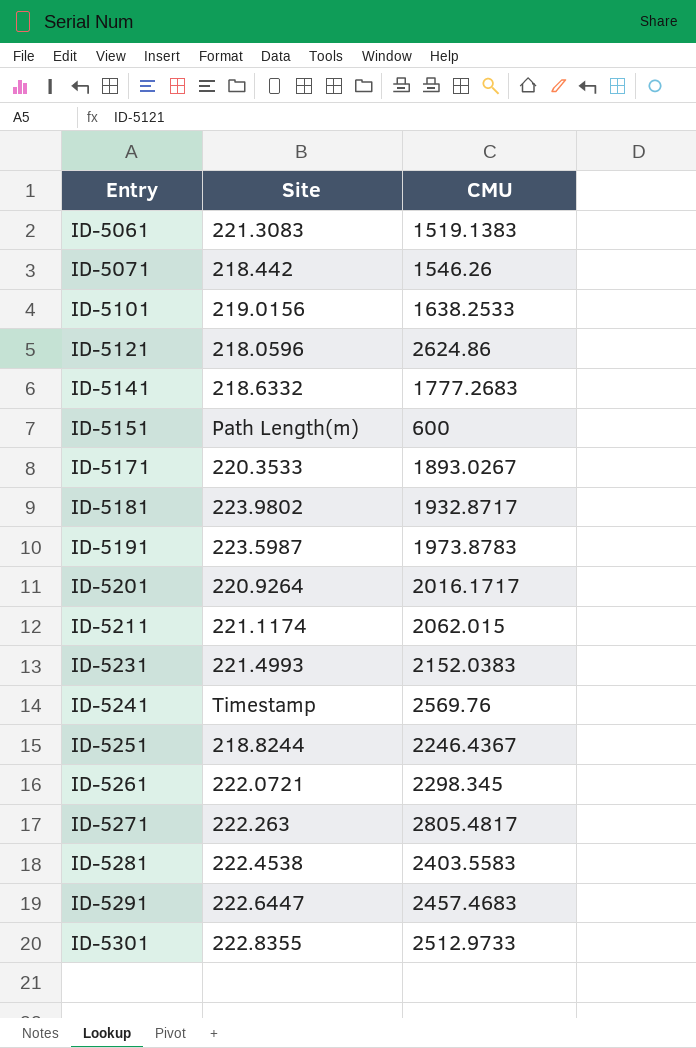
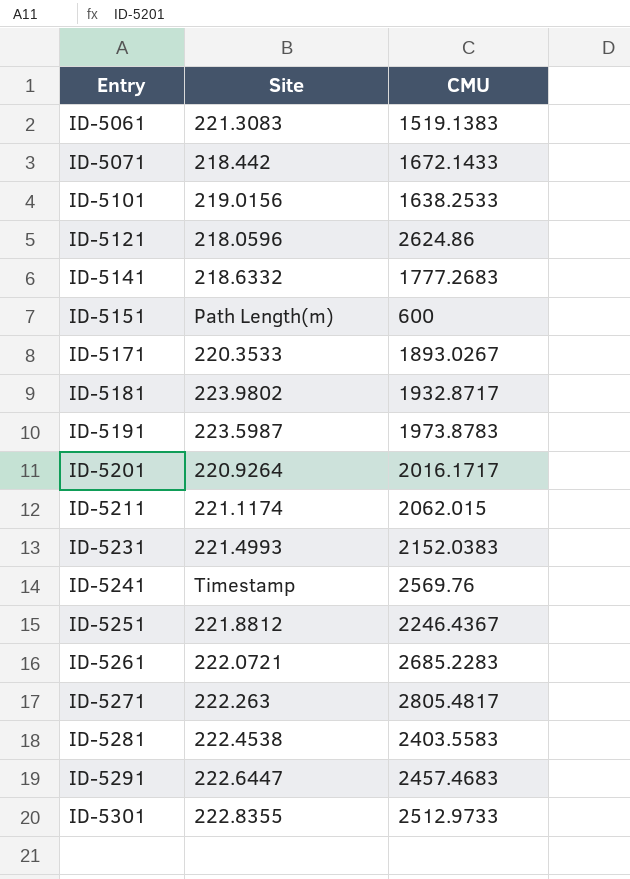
ID-5071 | CMU: 1546.26 -> 1672.1433
ID-5251 | Site: 218.8244 -> 221.8812
ID-5261 | CMU: 2298.345 -> 2685.2283

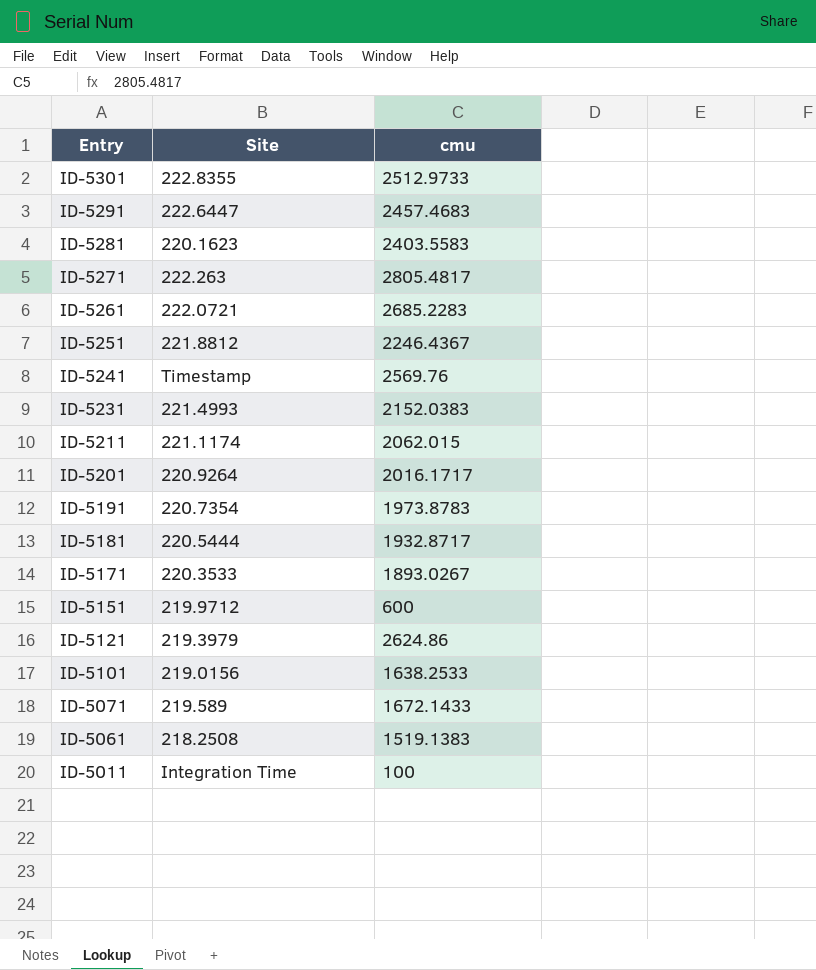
row order: Entry ascending -> Entry descending
column name: CMU -> cmu
row ID-5141: 218.6332 | 1777.2683 -> none
ID-5281 | Site: 222.4538 -> 220.1623
ID-5191 | Site: 223.5987 -> 220.7354
ID-5181 | Site: 223.9802 -> 220.5444
ID-5151 | Site: Path Length(m) -> 219.9712
ID-5121 | Site: 218.0596 -> 219.3979
ID-5071 | Site: 218.442 -> 219.589
ID-5061 | Site: 221.3083 -> 218.2508
row ID-5011: none -> Integration Time | 100

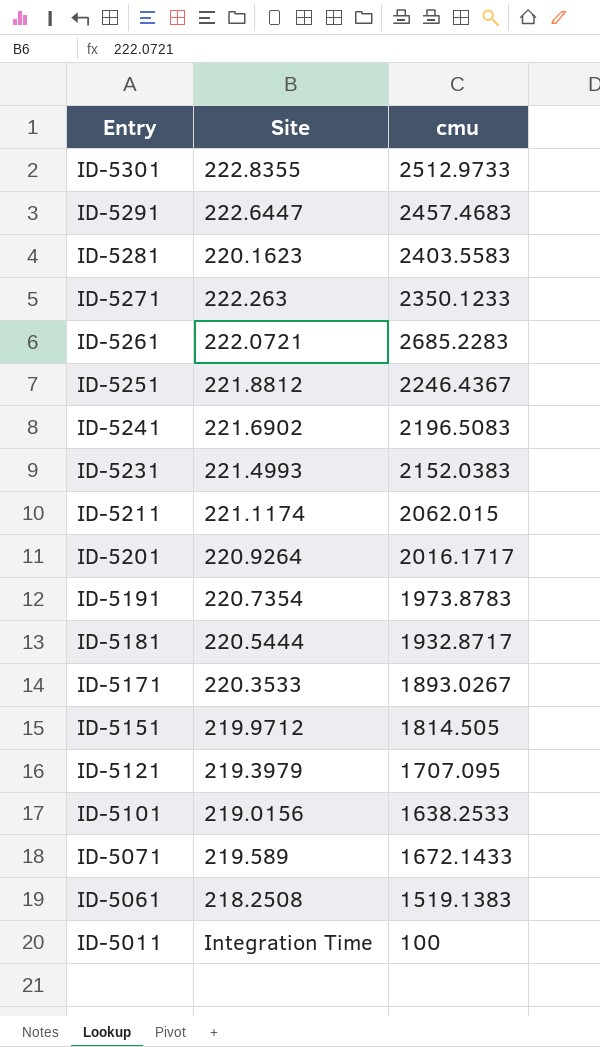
ID-5271 | cmu: 2805.4817 -> 2350.1233
ID-5241 | Site: Timestamp -> 221.6902
ID-5241 | cmu: 2569.76 -> 2196.5083
ID-5151 | cmu: 600 -> 1814.505
ID-5121 | cmu: 2624.86 -> 1707.095

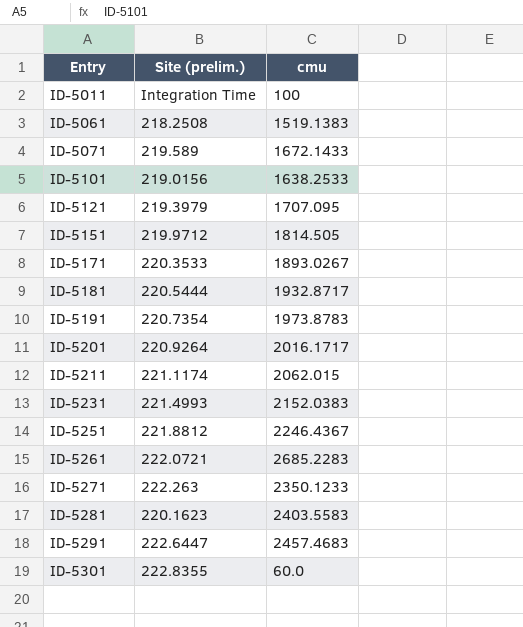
row order: Entry descending -> Entry ascending
column name: Site -> Site (prelim.)
row ID-5241: 221.6902 | 2196.5083 -> none
ID-5301 | cmu: 2512.9733 -> 60.0

